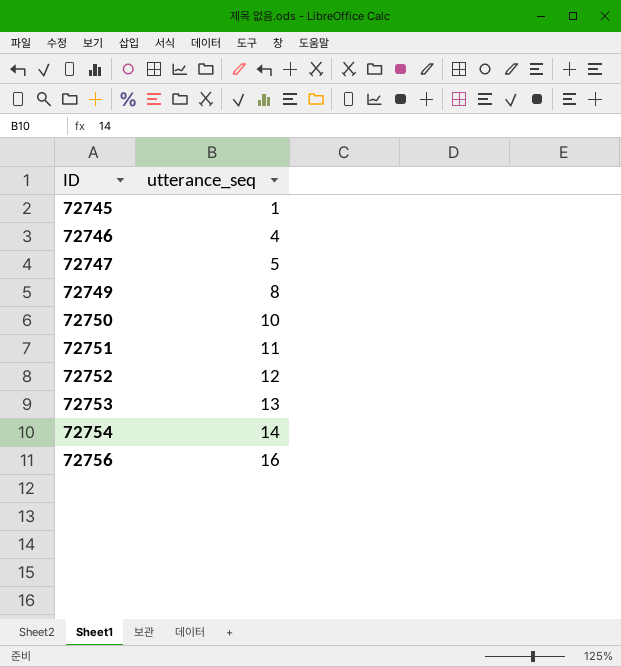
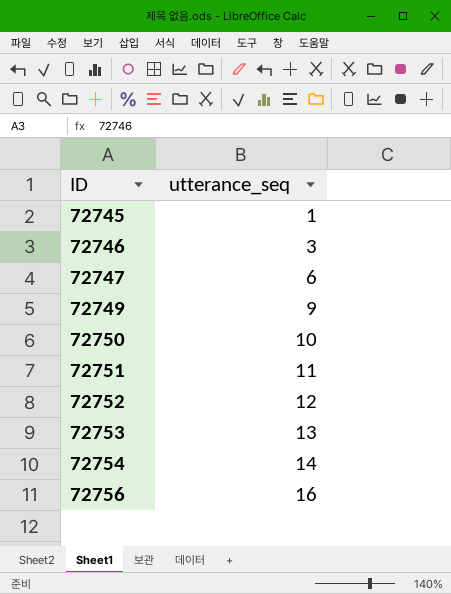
72746 | utterance_seq: 4 -> 3
72747 | utterance_seq: 5 -> 6
72749 | utterance_seq: 8 -> 9

